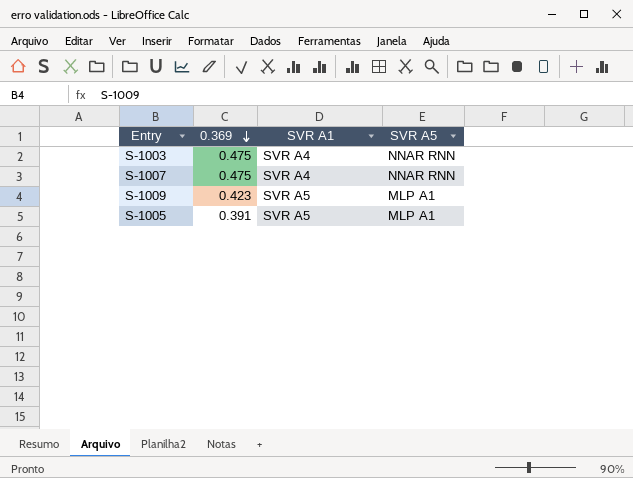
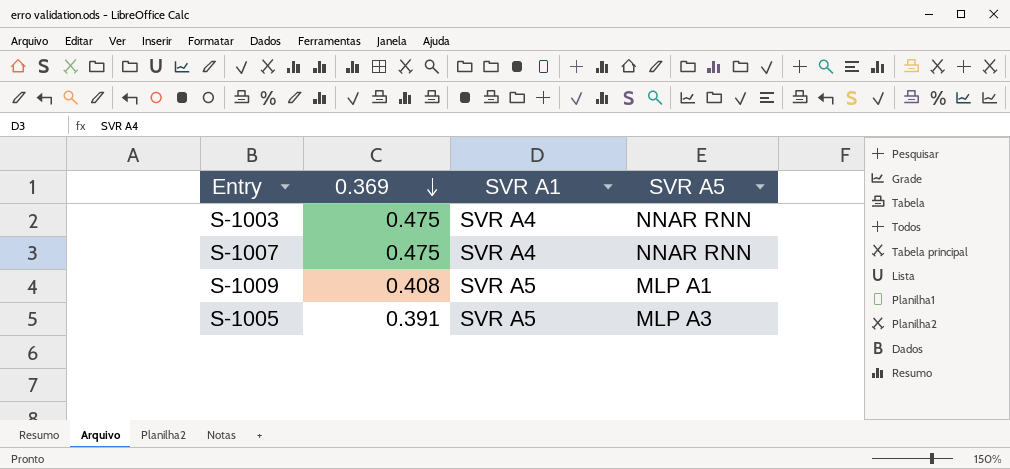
S-1009 | 0.369: 0.423 -> 0.408
S-1005 | SVR A5: MLP A1 -> MLP A3

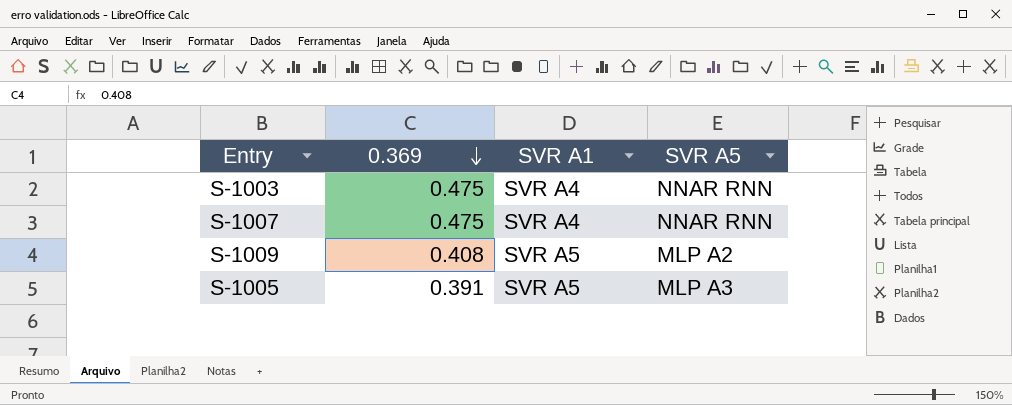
S-1009 | SVR A5: MLP A1 -> MLP A2

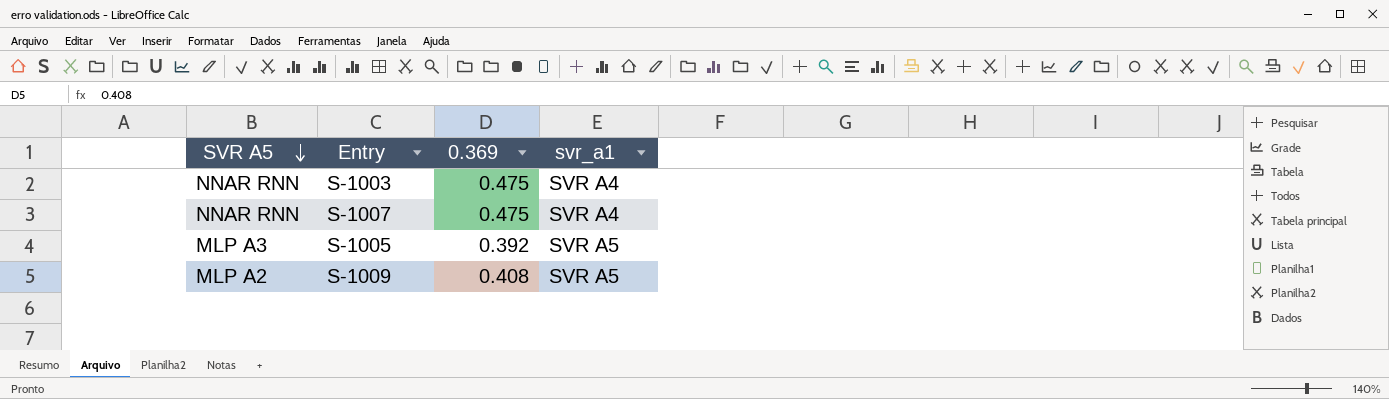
row order: 0.369 descending -> SVR A5 descending
column SVR A5 | position: 4 -> 1
column name: SVR A1 -> svr_a1
S-1005 | 0.369: 0.391 -> 0.392

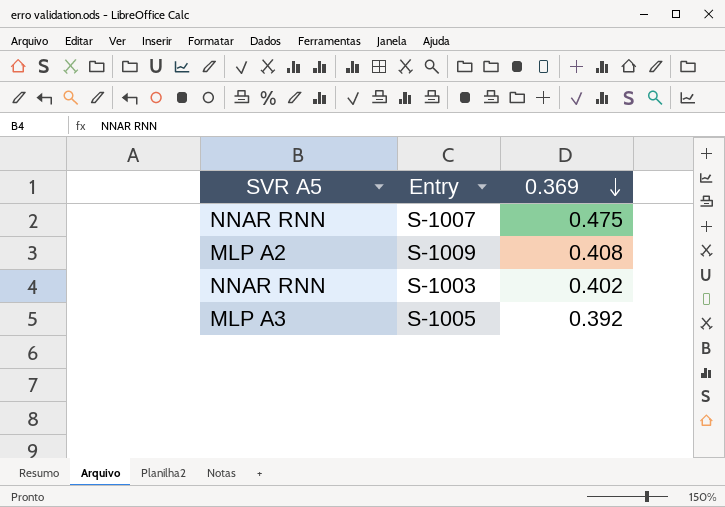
row order: SVR A5 descending -> 0.369 descending
column svr_a1 | position: 4 -> none
S-1003 | 0.369: 0.475 -> 0.402

